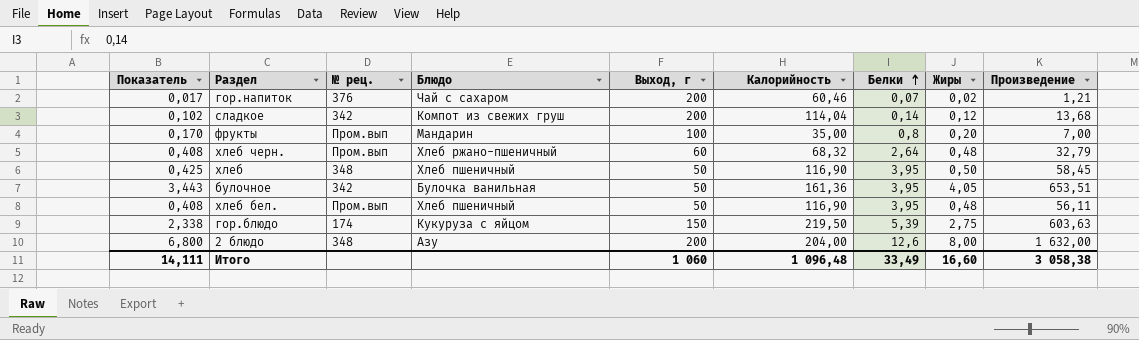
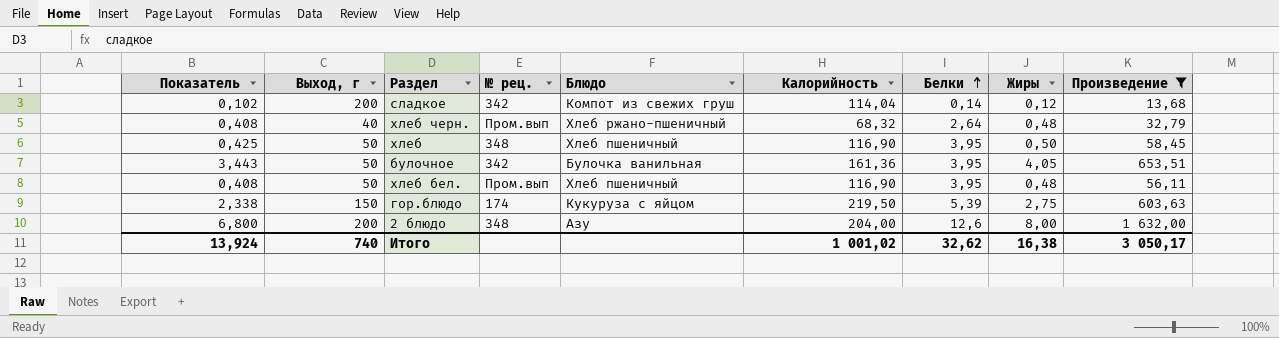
filter: none -> Произведение >= 13,68
column Выход, г | position: 5 -> 2
хлеб черн. | Выход, г: 60 -> 40
Итого | Показатель: 14,111 -> 13,924
Итого | Выход, г: 1 060 -> 740
Итого | Калорийность: 1 096,48 -> 1 001,02
Итого | Белки: 33,49 -> 32,62
Итого | Жиры: 16,60 -> 16,38
Итого | Произведение: 3 058,38 -> 3 050,17

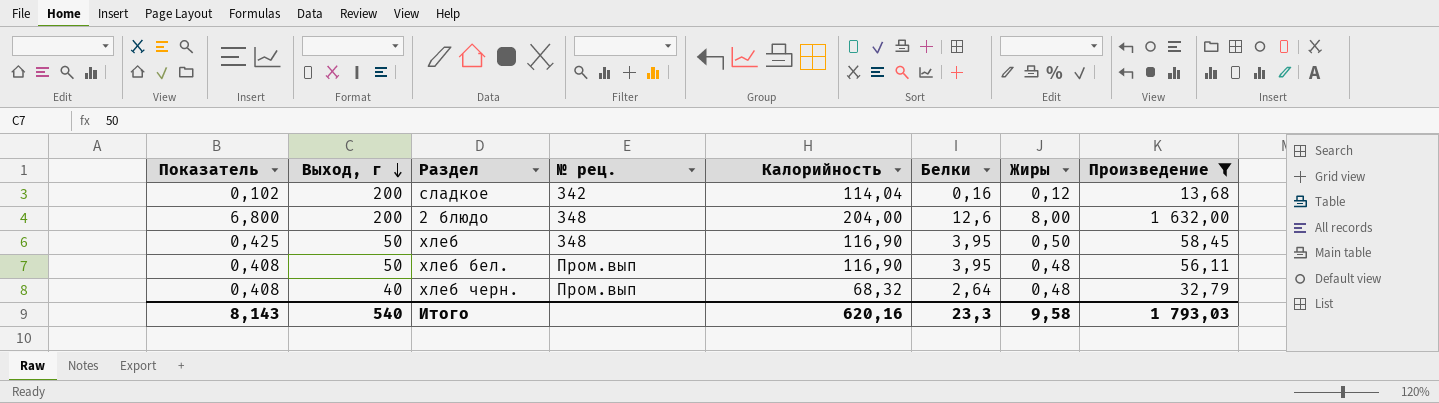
row order: Белки ascending -> Выход, г descending
column Блюдо | position: 5 -> none
row булочное: 3,443 | 50 | 342 | Булочка ванильная | 161,36 | 3,95 | 4,05 | 653,51 -> none
row гор.блюдо: 2,338 | 150 | 174 | Кукуруза с яйцом | 219,50 | 5,39 | 2,75 | 603,63 -> none
сладкое | Белки: 0,14 -> 0,16
Итого | Показатель: 13,924 -> 8,143
Итого | Выход, г: 740 -> 540
Итого | Калорийность: 1 001,02 -> 620,16
Итого | Белки: 32,62 -> 23,3
Итого | Жиры: 16,38 -> 9,58
Итого | Произведение: 3 050,17 -> 1 793,03

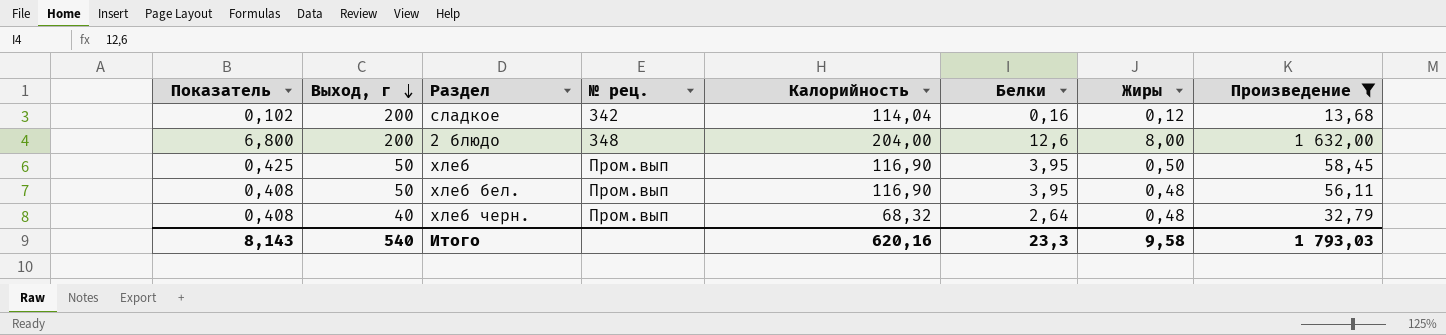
хлеб | № рец.: 348 -> Пром.вып

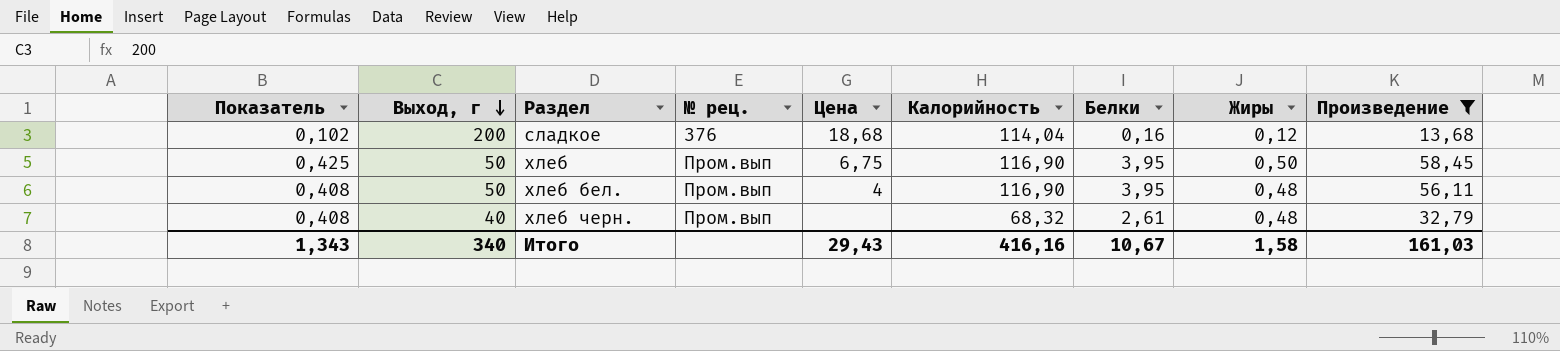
column Цена | position: none -> 5
row 2 блюдо: 6,800 | 200 | 348 | 204,00 | 12,6 | 8,00 | 1 632,00 -> none
сладкое | № рец.: 342 -> 376
хлеб черн. | Белки: 2,64 -> 2,61
Итого | Показатель: 8,143 -> 1,343
Итого | Выход, г: 540 -> 340
Итого | Калорийность: 620,16 -> 416,16
Итого | Белки: 23,3 -> 10,67
Итого | Жиры: 9,58 -> 1,58
Итого | Произведение: 1 793,03 -> 161,03

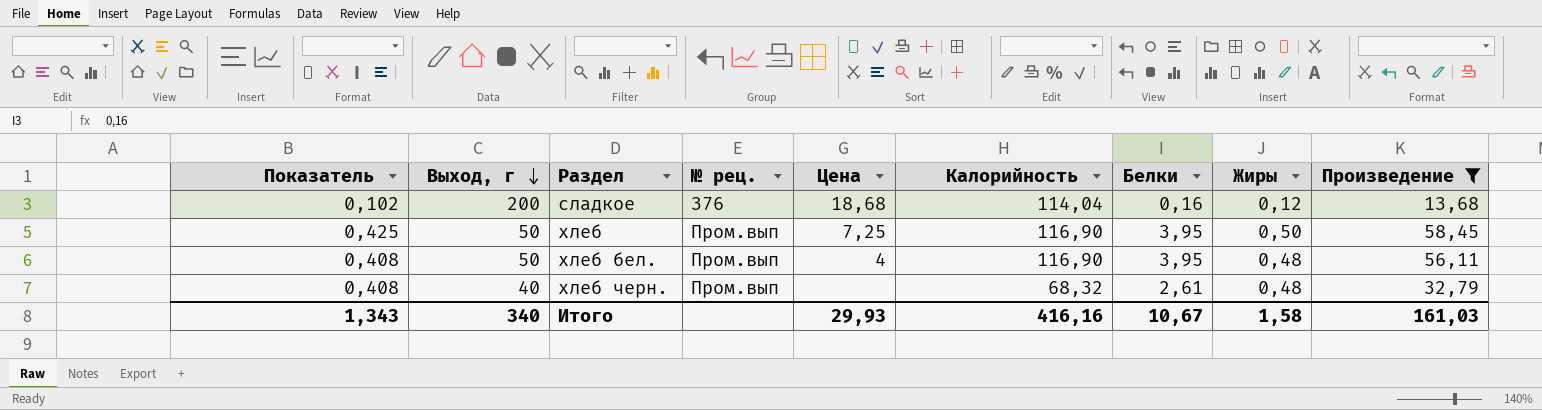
хлеб | Цена: 6,75 -> 7,25
Итого | Цена: 29,43 -> 29,93

